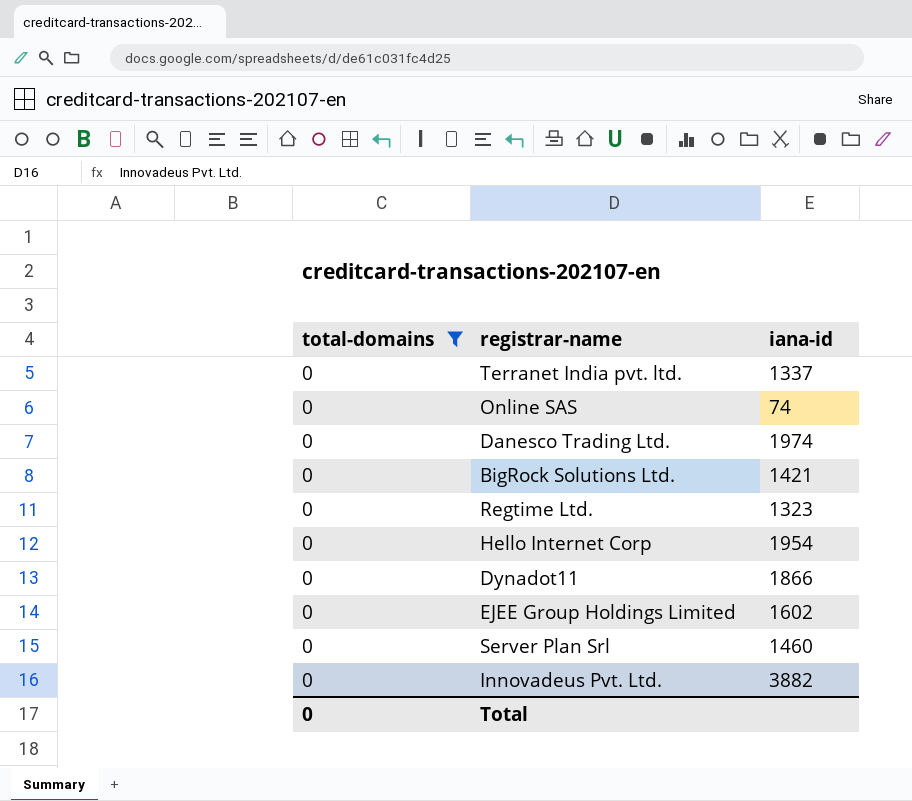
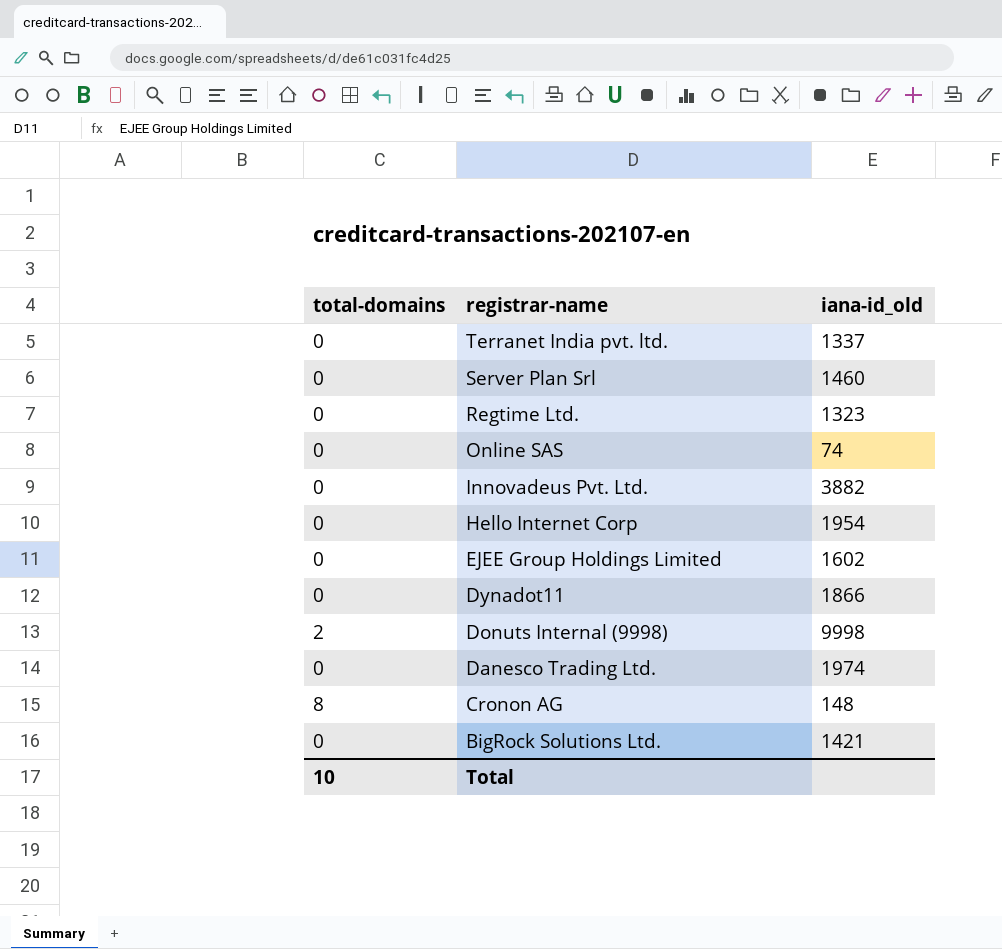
filter: total-domains = 0 -> none
row order: none -> registrar-name descending
column name: iana-id -> iana-id_old
Total | total-domains: 0 -> 10

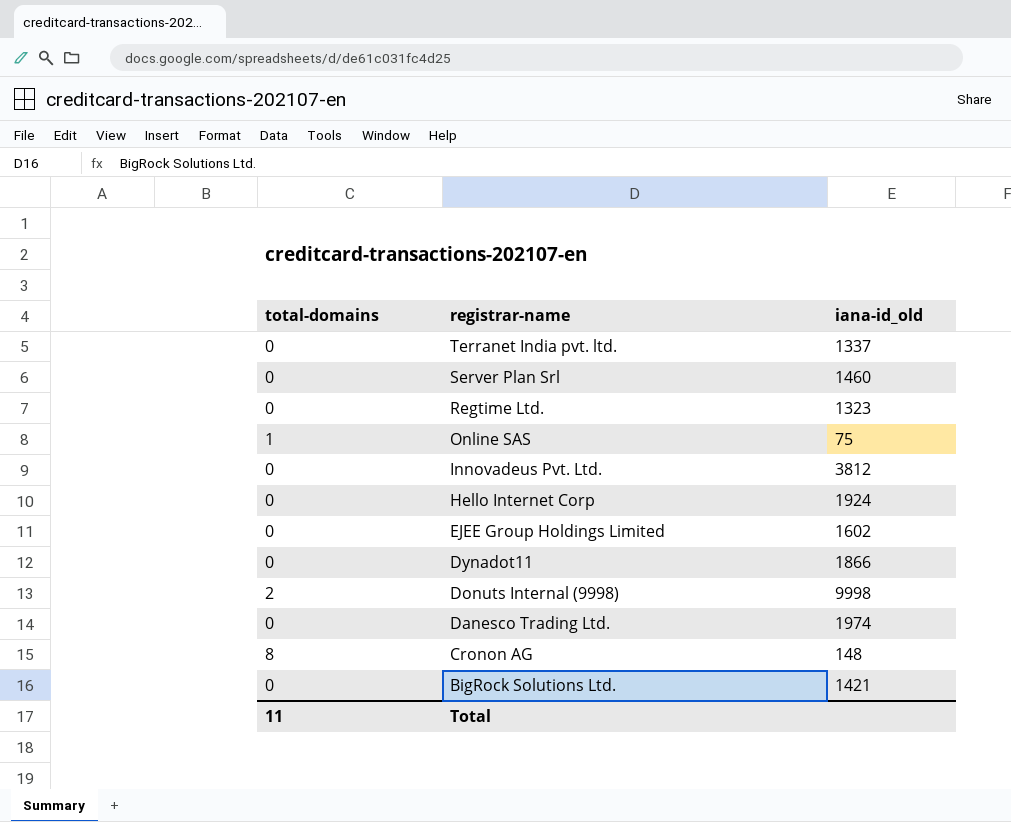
Online SAS | total-domains: 0 -> 1
Online SAS | iana-id_old: 74 -> 75
Innovadeus Pvt. Ltd. | iana-id_old: 3882 -> 3812
Hello Internet Corp | iana-id_old: 1954 -> 1924
Total | total-domains: 10 -> 11

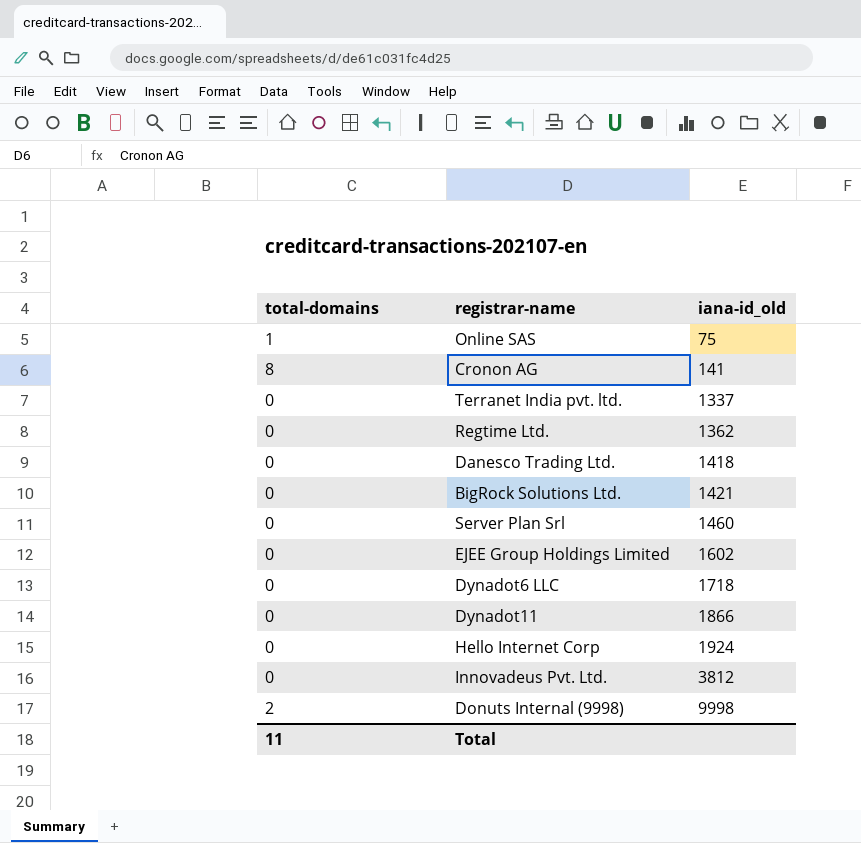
row order: registrar-name descending -> iana-id_old ascending
Cronon AG | iana-id_old: 148 -> 141
Regtime Ltd. | iana-id_old: 1323 -> 1362
Danesco Trading Ltd. | iana-id_old: 1974 -> 1418
row Dynadot6 LLC: none -> 0 | 1718

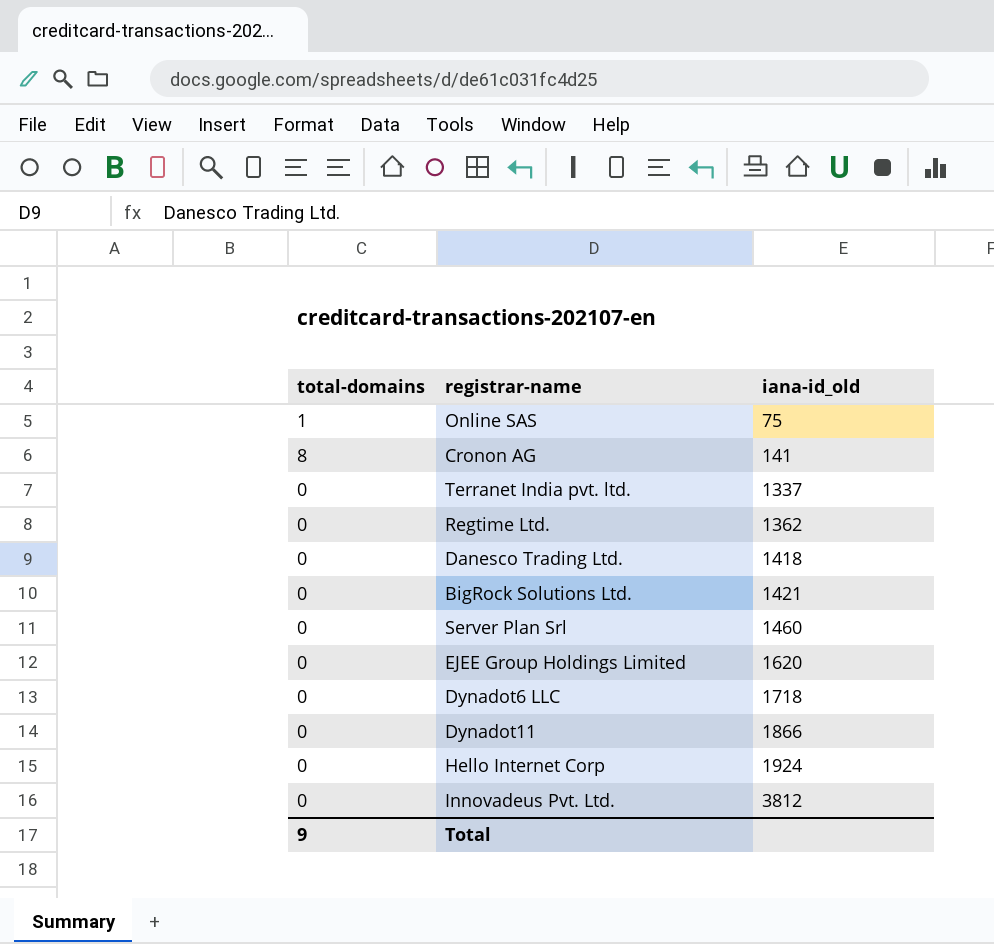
row Donuts Internal (9998): 2 | 9998 -> none
EJEE Group Holdings Limited | iana-id_old: 1602 -> 1620
Total | total-domains: 11 -> 9

